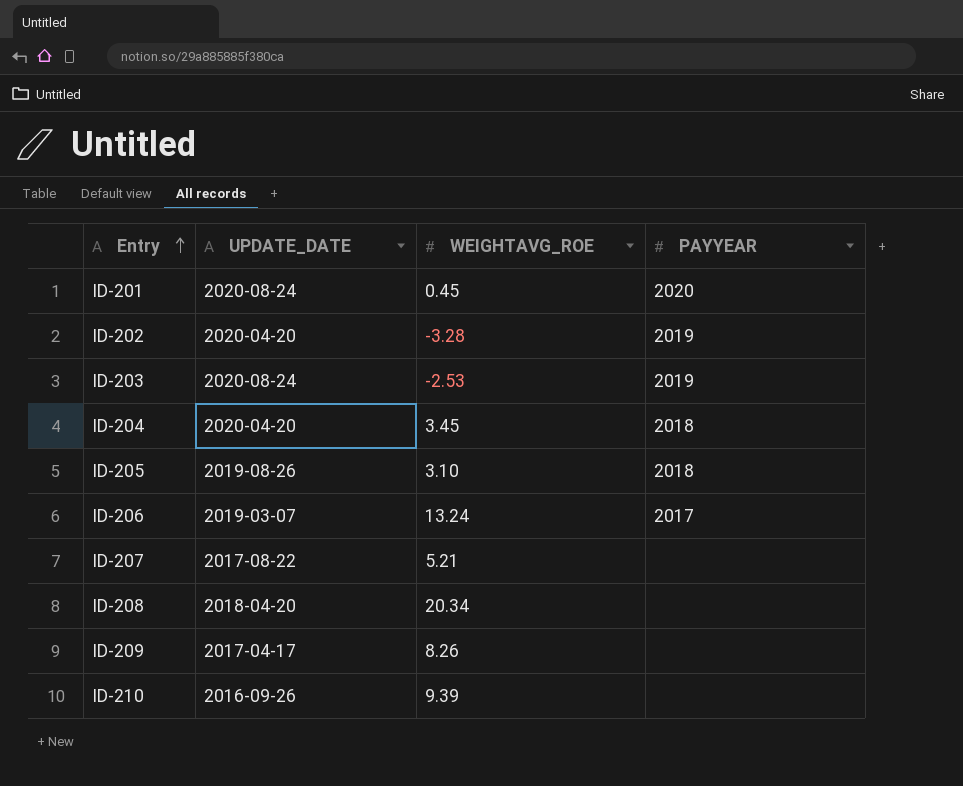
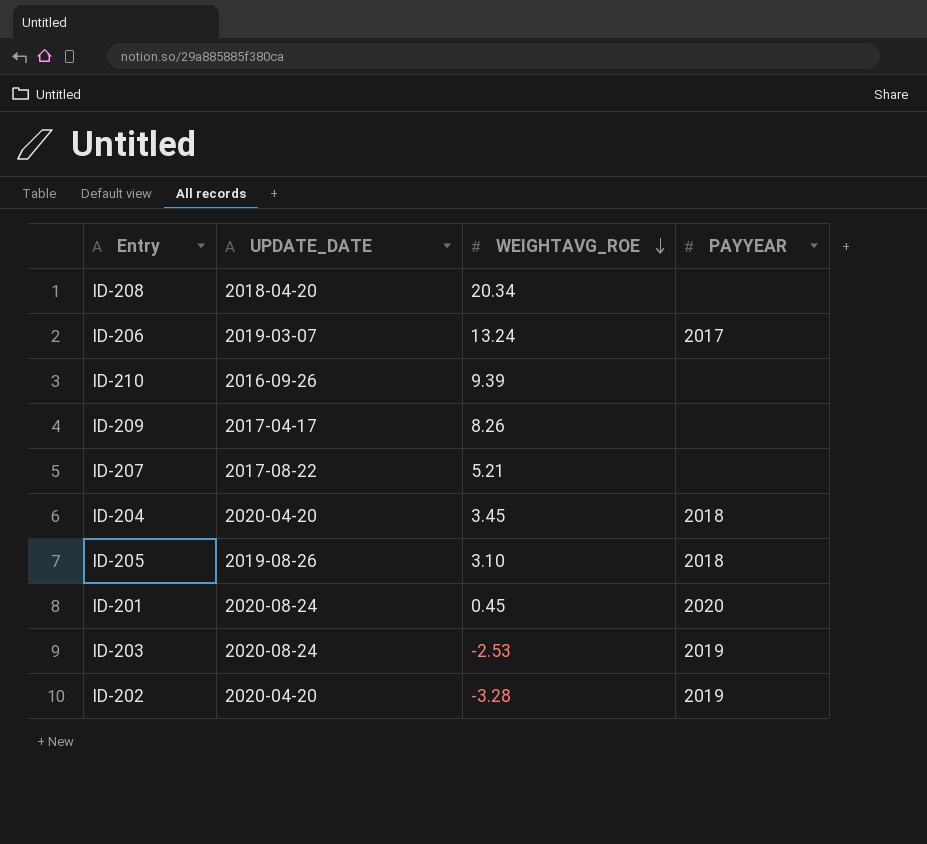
row order: Entry ascending -> WEIGHTAVG_ROE descending

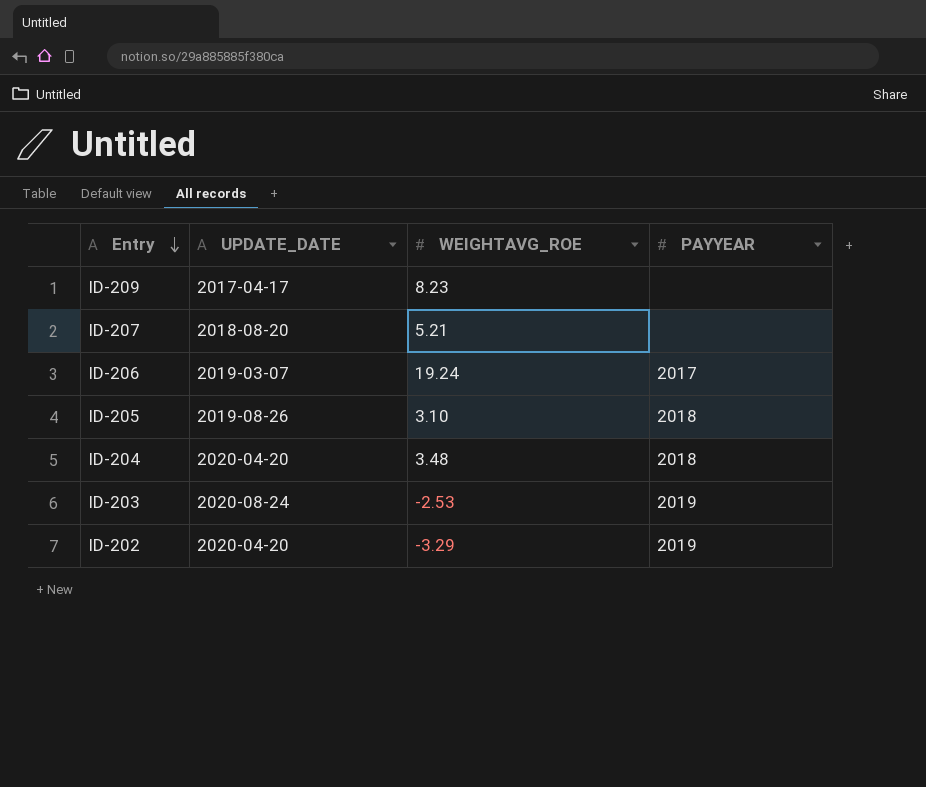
row order: WEIGHTAVG_ROE descending -> Entry descending
row ID-208: 2018-04-20 | 20.34 | none -> none
row ID-210: 2016-09-26 | 9.39 | none -> none
row ID-201: 2020-08-24 | 0.45 | 2020 -> none
ID-209 | WEIGHTAVG_ROE: 8.26 -> 8.23
ID-207 | UPDATE_DATE: 2017-08-22 -> 2018-08-20
ID-206 | WEIGHTAVG_ROE: 13.24 -> 19.24
ID-204 | WEIGHTAVG_ROE: 3.45 -> 3.48
ID-202 | WEIGHTAVG_ROE: -3.28 -> -3.29

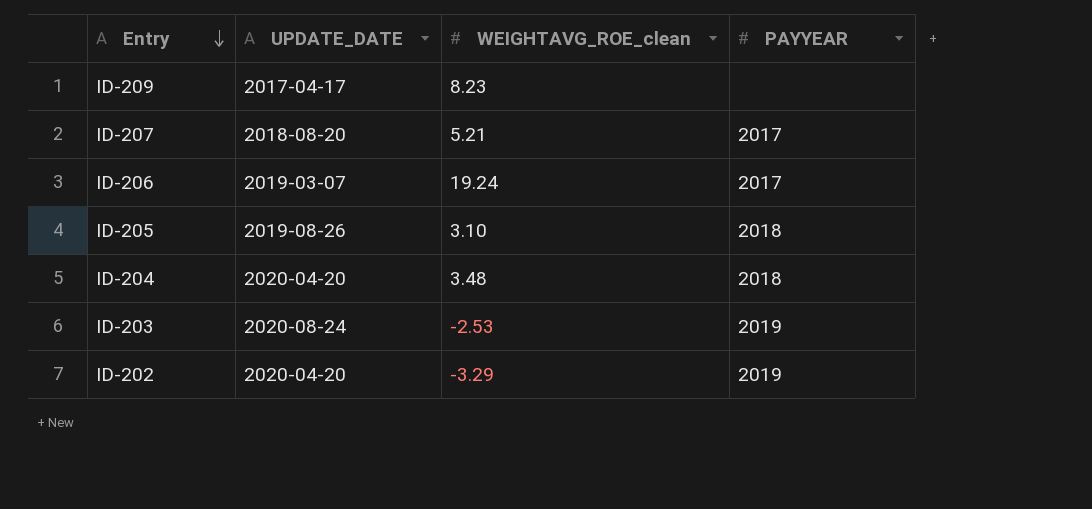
column name: WEIGHTAVG_ROE -> WEIGHTAVG_ROE_clean
ID-207 | PAYYEAR: none -> 2017

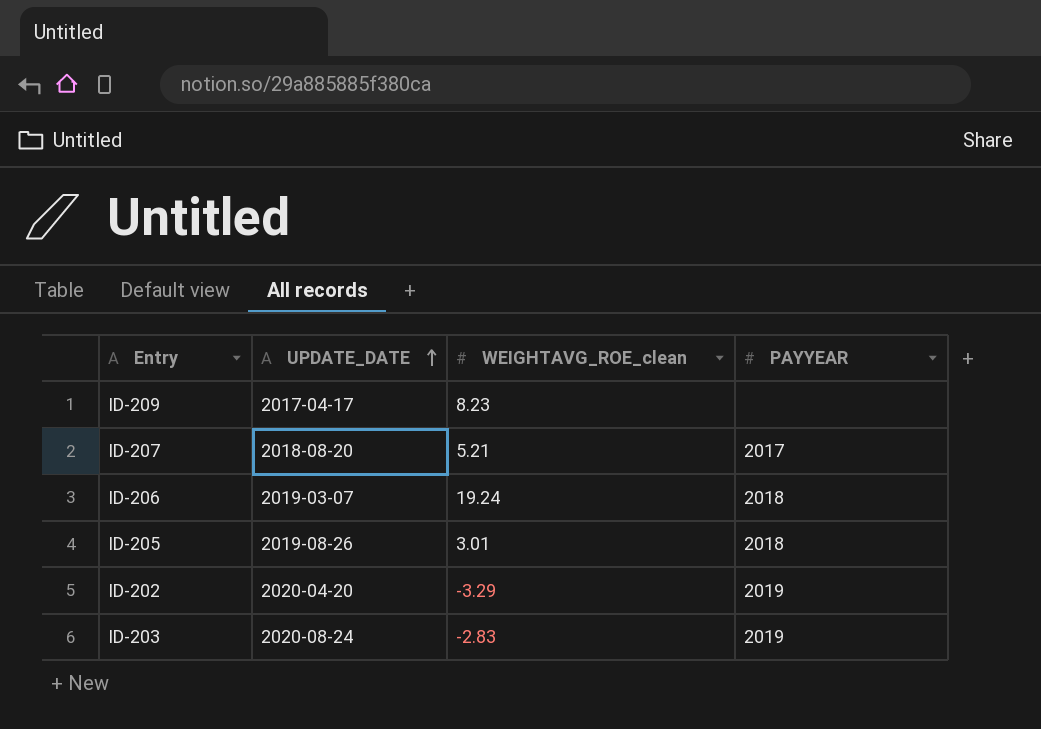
row order: Entry descending -> UPDATE_DATE ascending
row ID-204: 2020-04-20 | 3.48 | 2018 -> none
ID-206 | PAYYEAR: 2017 -> 2018
ID-205 | WEIGHTAVG_ROE_clean: 3.10 -> 3.01
ID-203 | WEIGHTAVG_ROE_clean: -2.53 -> -2.83

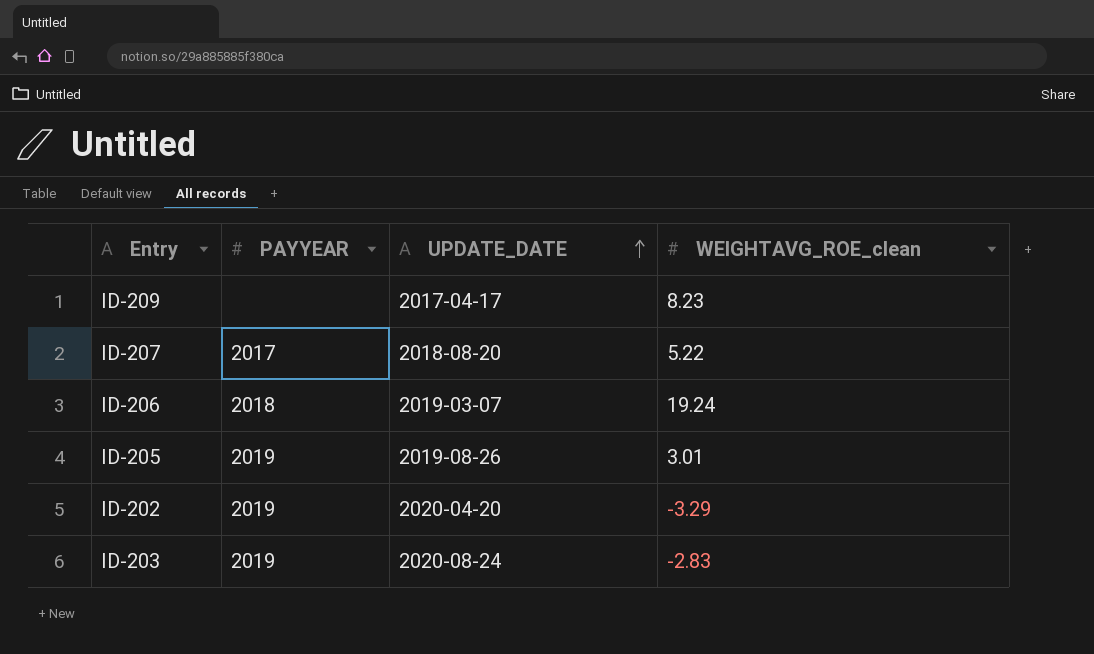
column PAYYEAR | position: 4 -> 2
ID-207 | WEIGHTAVG_ROE_clean: 5.21 -> 5.22
ID-205 | PAYYEAR: 2018 -> 2019

